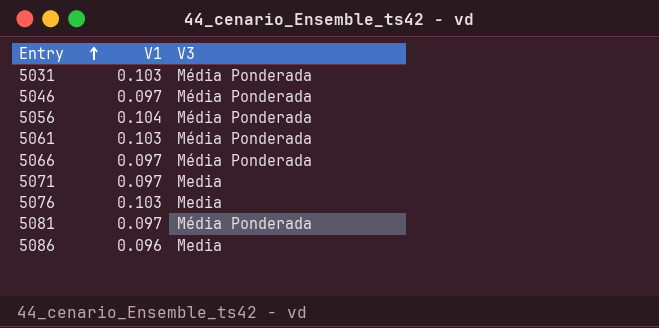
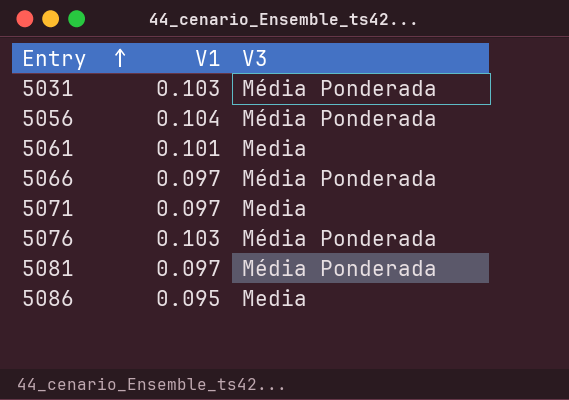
row 5046: 0.097 | Média Ponderada -> none
5061 | V1: 0.103 -> 0.101
5061 | V3: Média Ponderada -> Media
5076 | V3: Media -> Média Ponderada
5086 | V1: 0.096 -> 0.095

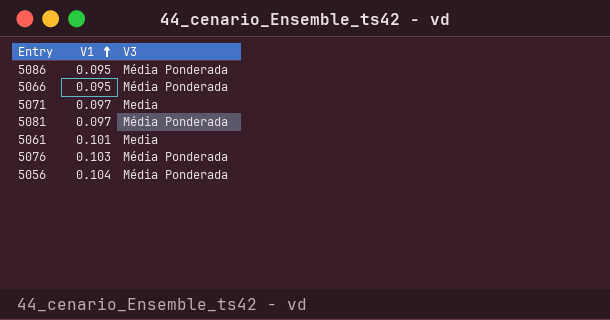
row order: Entry ascending -> V1 ascending
row 5031: 0.103 | Média Ponderada -> none
5086 | V3: Media -> Média Ponderada
5066 | V1: 0.097 -> 0.095

